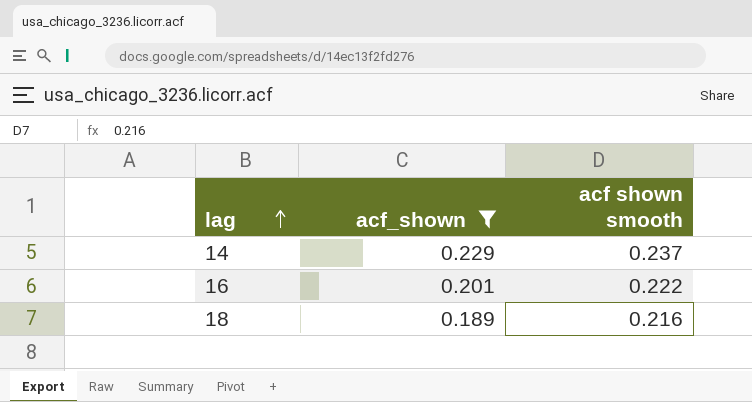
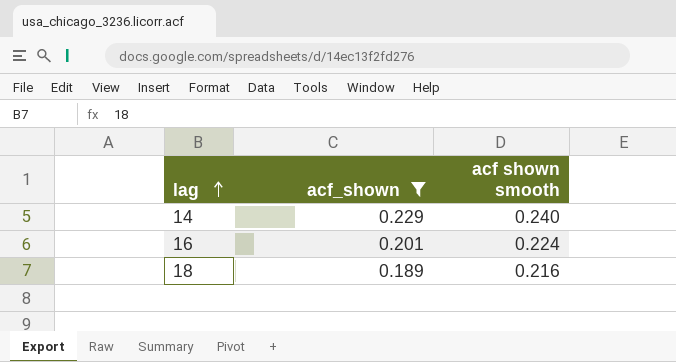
14 | acf shown smooth: 0.237 -> 0.240
16 | acf shown smooth: 0.222 -> 0.224

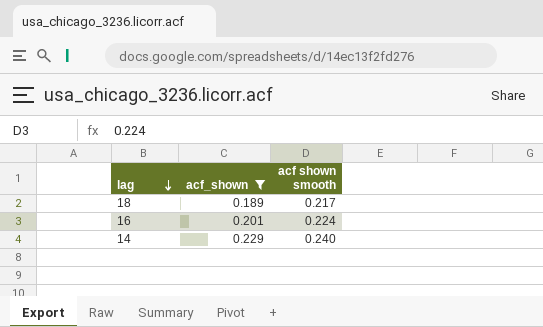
row order: lag ascending -> lag descending
18 | acf shown smooth: 0.216 -> 0.217

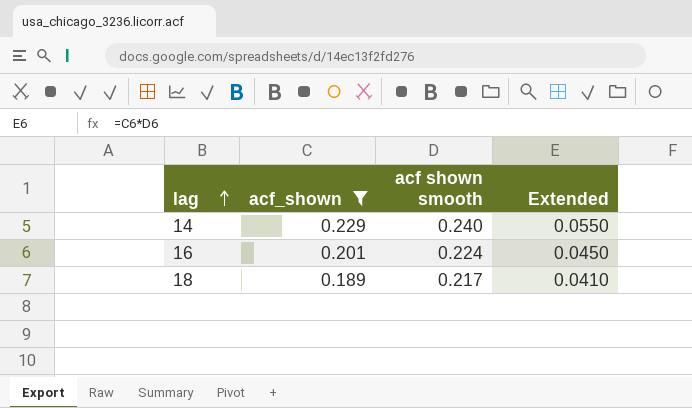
row order: lag descending -> lag ascending
column Extended | formula: none -> [acf_shown] * [acf shown smooth]

